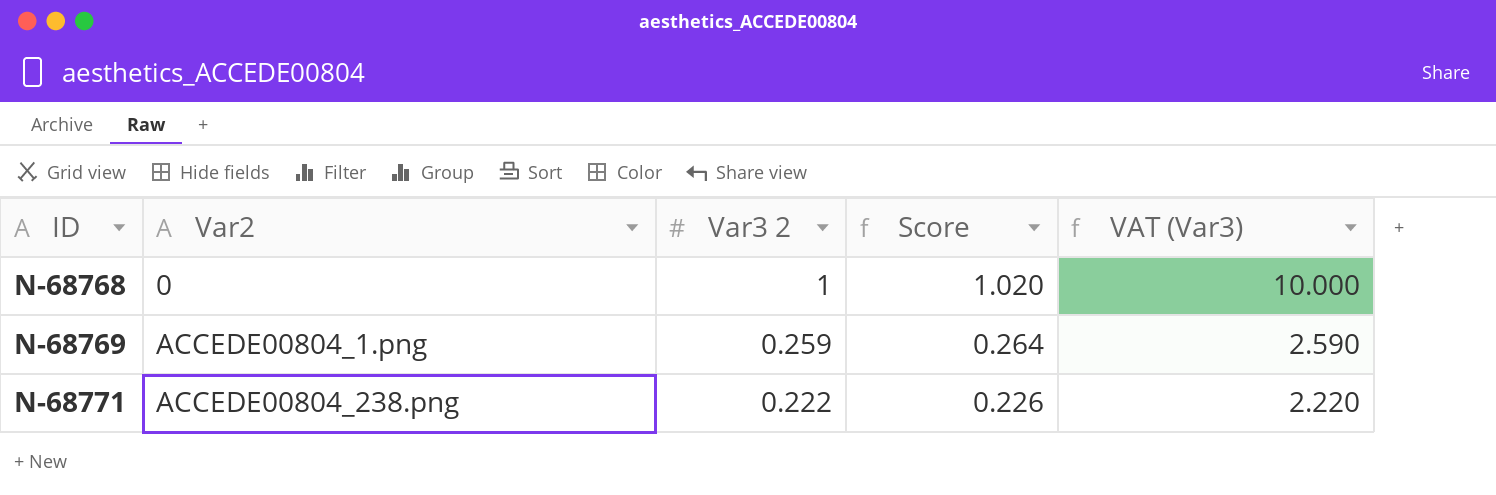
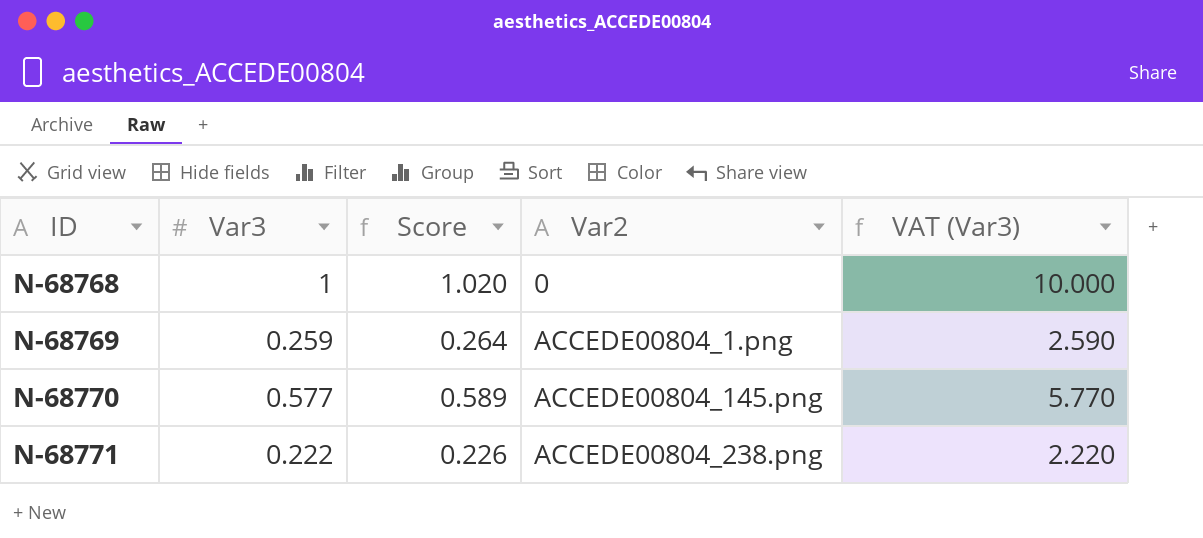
column name: Var3 2 -> Var3
column Var2 | position: 2 -> 4
row N-68770: none -> 0.577 | 0.589 | ACCEDE00804_145.png | 5.770

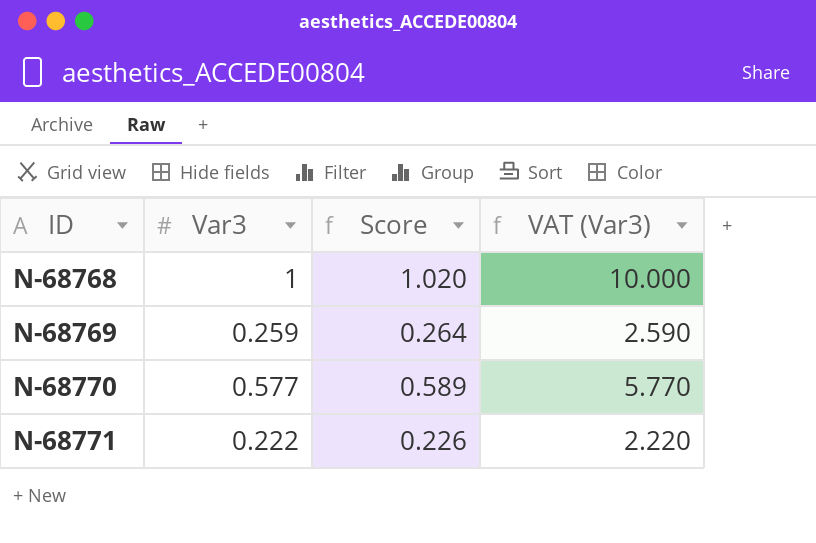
column Var2 | position: 4 -> none

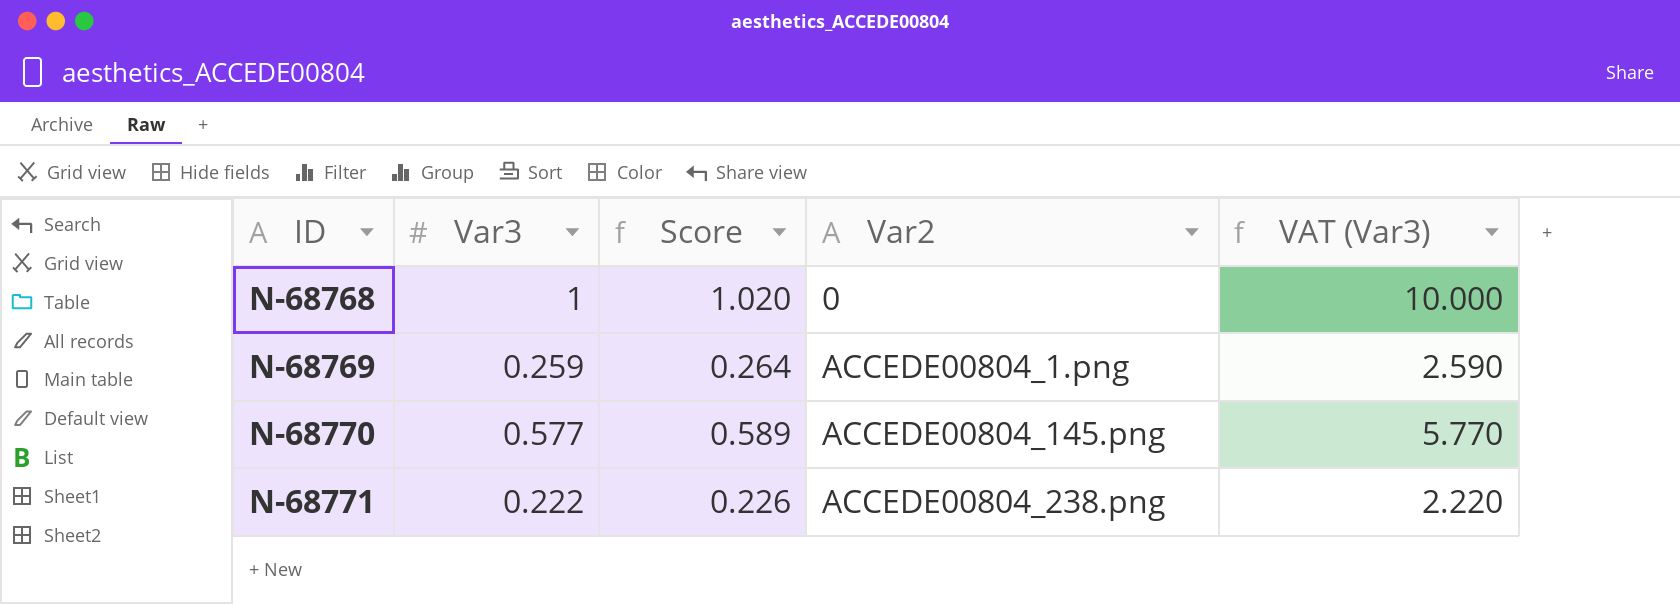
column Var2 | position: none -> 4

